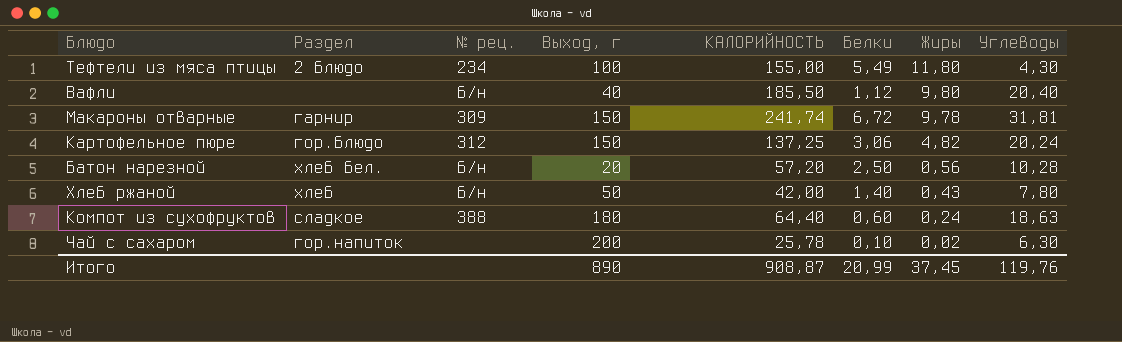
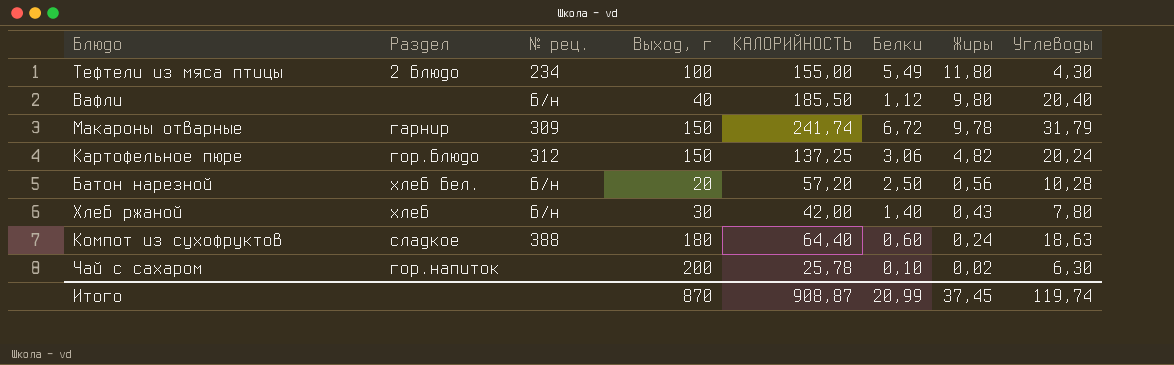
Макароны отварные | Углеводы: 31,81 -> 31,79
Хлеб ржаной | Выход, г: 50 -> 30
Итого | Выход, г: 890 -> 870
Итого | Углеводы: 119,76 -> 119,74

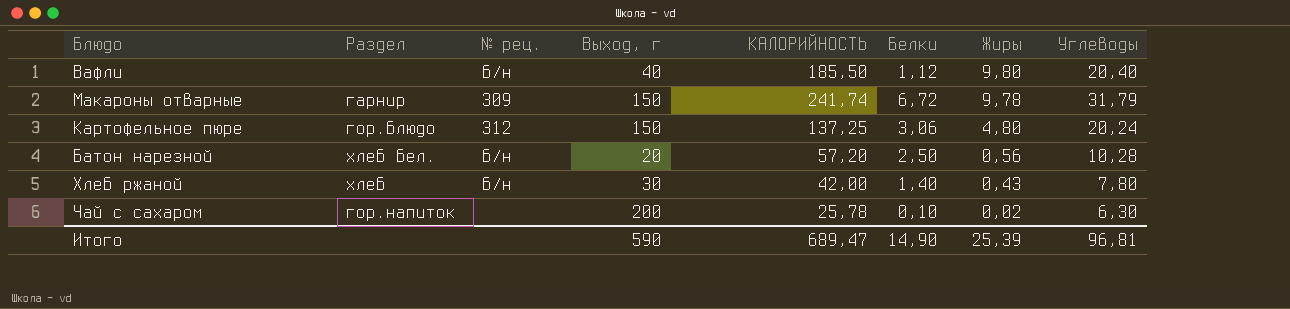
row Тефтели из мяса птицы: 2 блюдо | 234 | 100 | 155,00 | 5,49 | 11,80 | 4,30 -> none
row Компот из сухофруктов: сладкое | 388 | 180 | 64,40 | 0,60 | 0,24 | 18,63 -> none
Картофельное пюре | Жиры: 4,82 -> 4,80
Итого | Выход, г: 870 -> 590
Итого | КАЛОРИЙНОСТЬ: 908,87 -> 689,47
Итого | Белки: 20,99 -> 14,90
Итого | Жиры: 37,45 -> 25,39
Итого | Углеводы: 119,74 -> 96,81

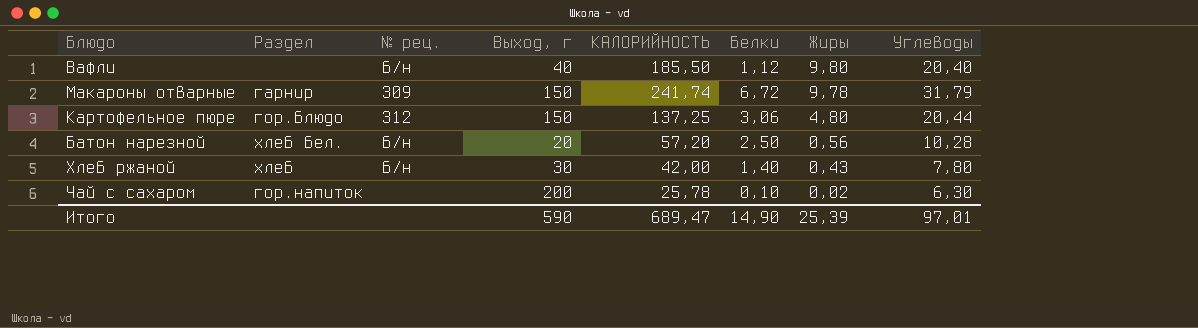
Картофельное пюре | Углеводы: 20,24 -> 20,44
Итого | Углеводы: 96,81 -> 97,01

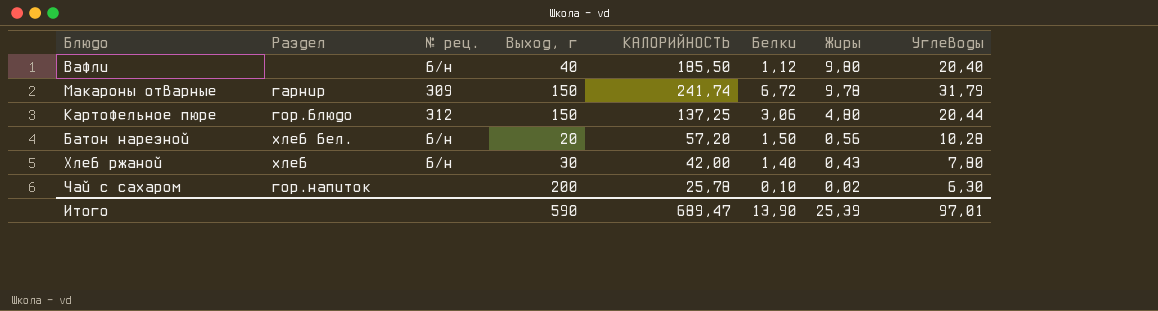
Батон нарезной | Белки: 2,50 -> 1,50
Итого | Белки: 14,90 -> 13,90

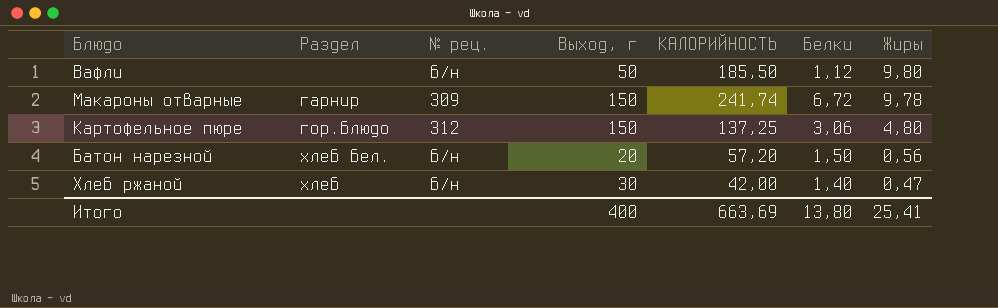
column Углеводы | position: 8 -> none
row Чай с сахаром: гор.напиток | none | 200 | 25,78 | 0,10 | 0,02 | 6,30 -> none
Вафли | Выход, г: 40 -> 50
Хлеб ржаной | Жиры: 0,43 -> 0,47
Итого | Выход, г: 590 -> 400
Итого | КАЛОРИЙНОСТЬ: 689,47 -> 663,69
Итого | Белки: 13,90 -> 13,80
Итого | Жиры: 25,39 -> 25,41

